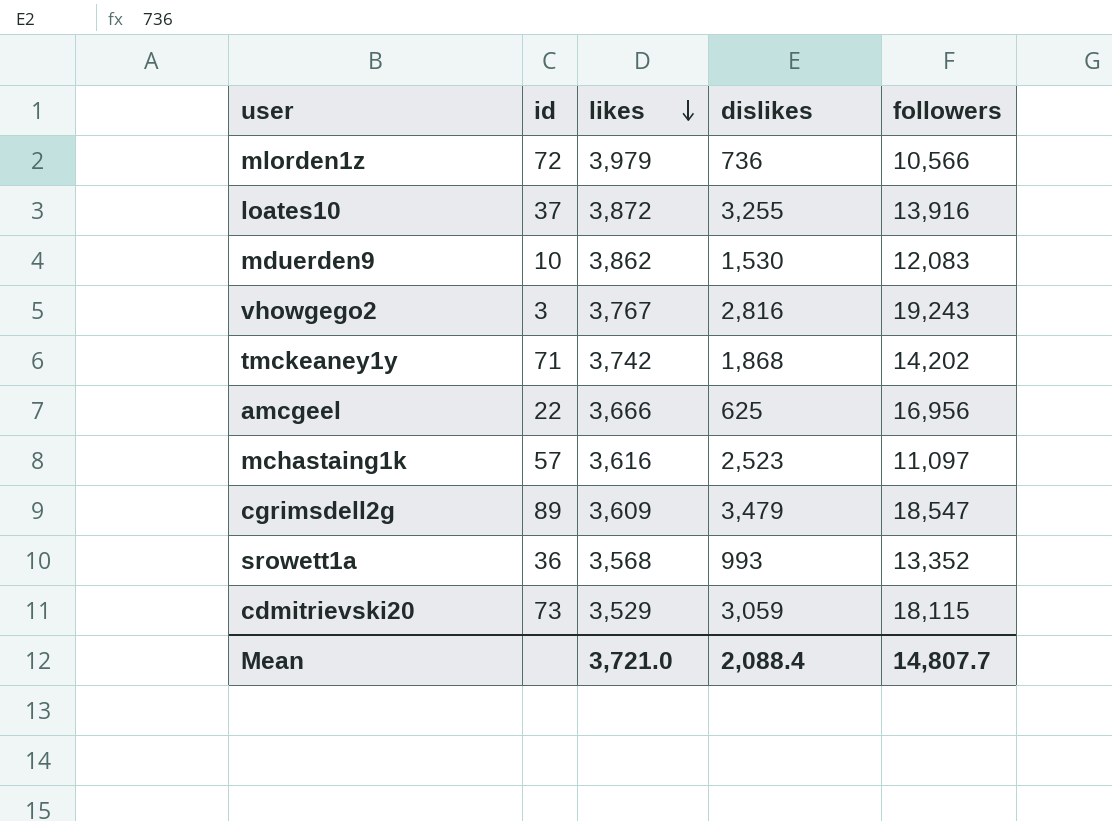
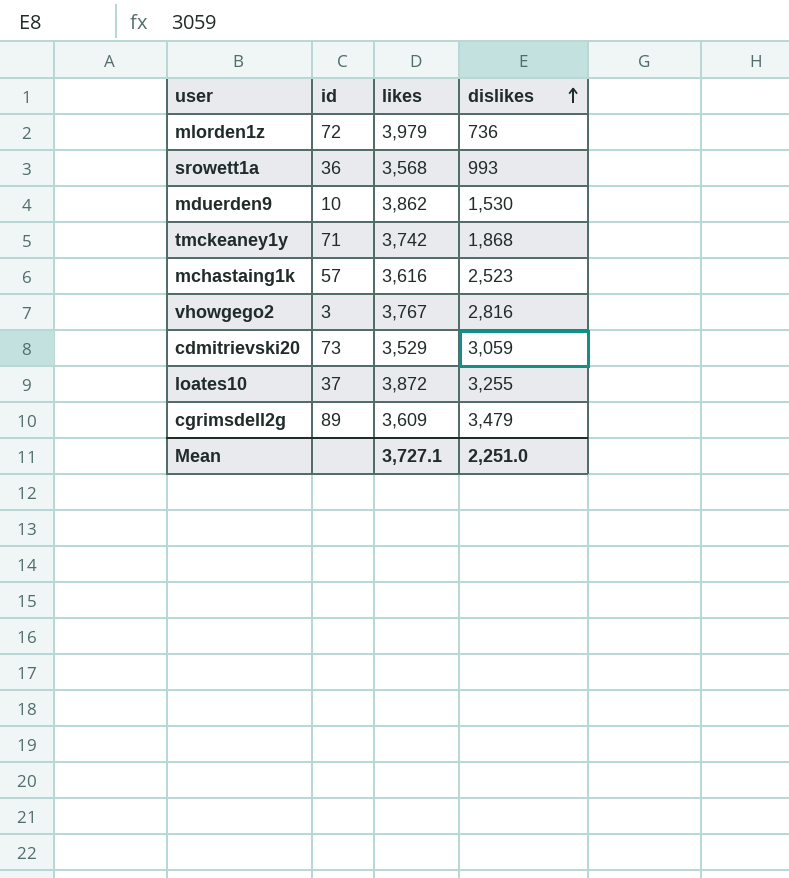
row order: likes descending -> dislikes ascending
column followers | position: 5 -> none
row amcgeel: 22 | 3,666 | 625 | 16,956 -> none
Mean | likes: 3,721.0 -> 3,727.1
Mean | dislikes: 2,088.4 -> 2,251.0

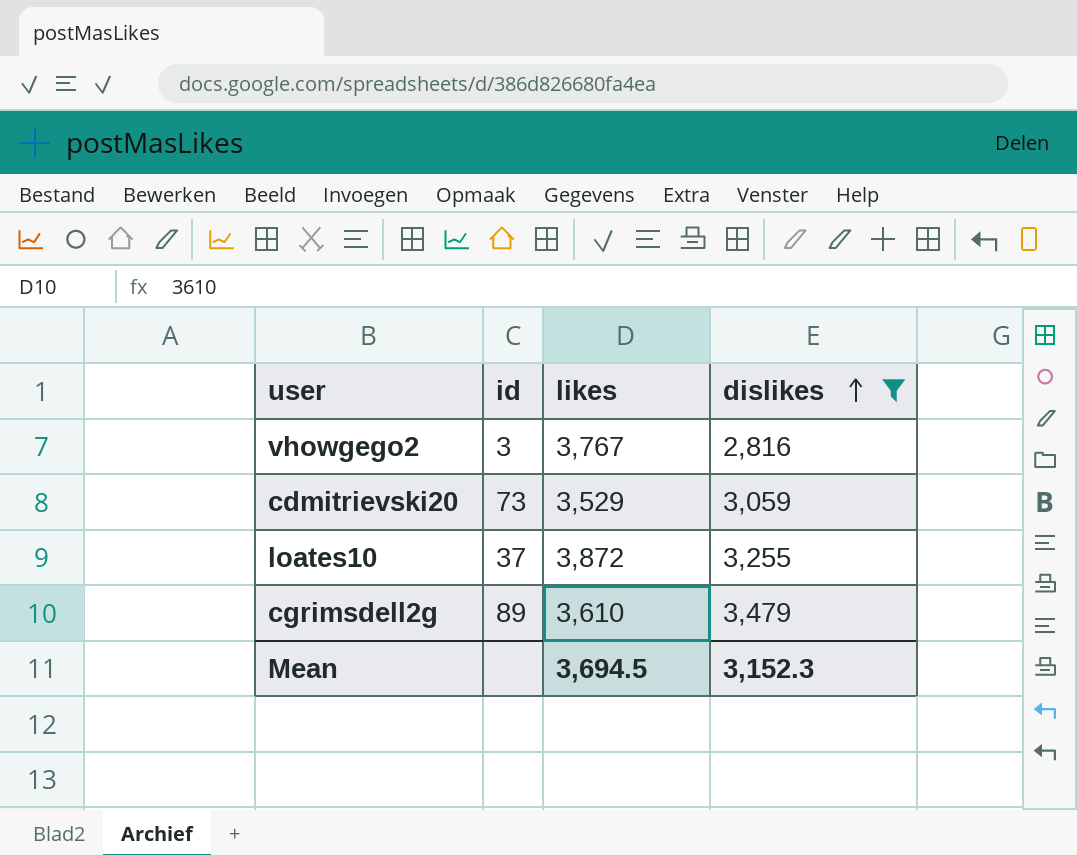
filter: none -> dislikes >= 2,816
cgrimsdell2g | likes: 3,609 -> 3,610
Mean | likes: 3,727.1 -> 3,694.5
Mean | dislikes: 2,251.0 -> 3,152.3

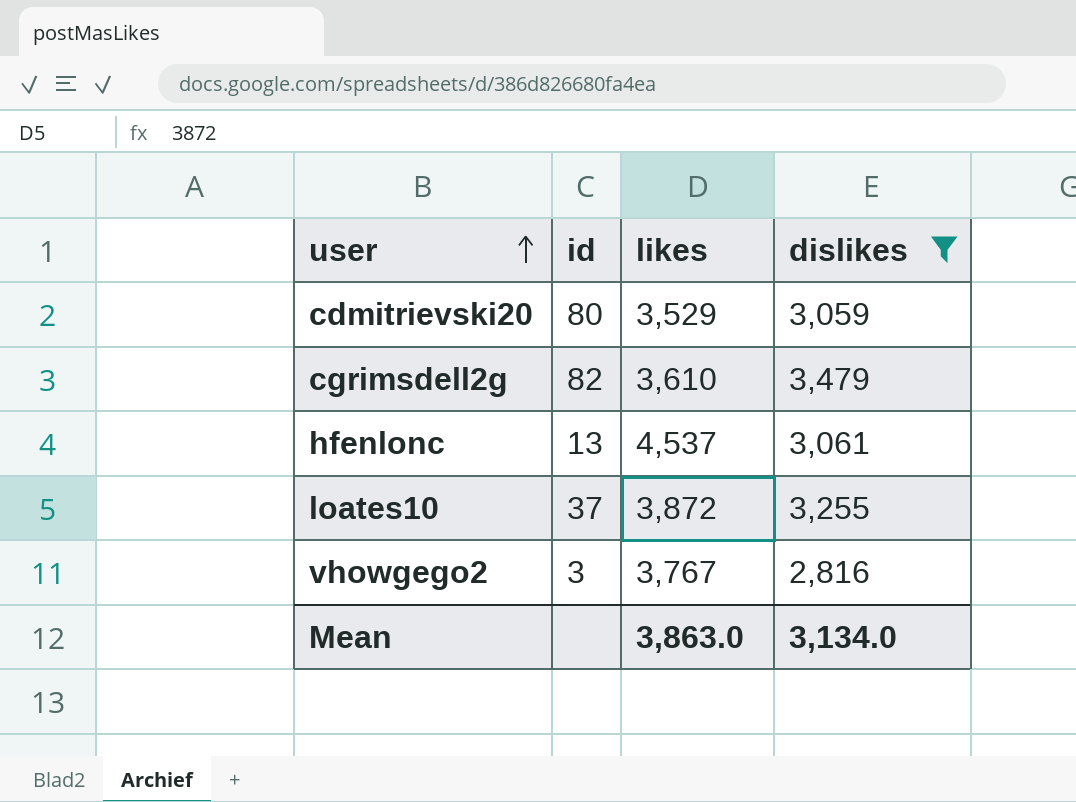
row order: dislikes ascending -> user ascending
cdmitrievski20 | id: 73 -> 80
cgrimsdell2g | id: 89 -> 82
row hfenlonc: none -> 13 | 4,537 | 3,061
Mean | likes: 3,694.5 -> 3,863.0
Mean | dislikes: 3,152.3 -> 3,134.0

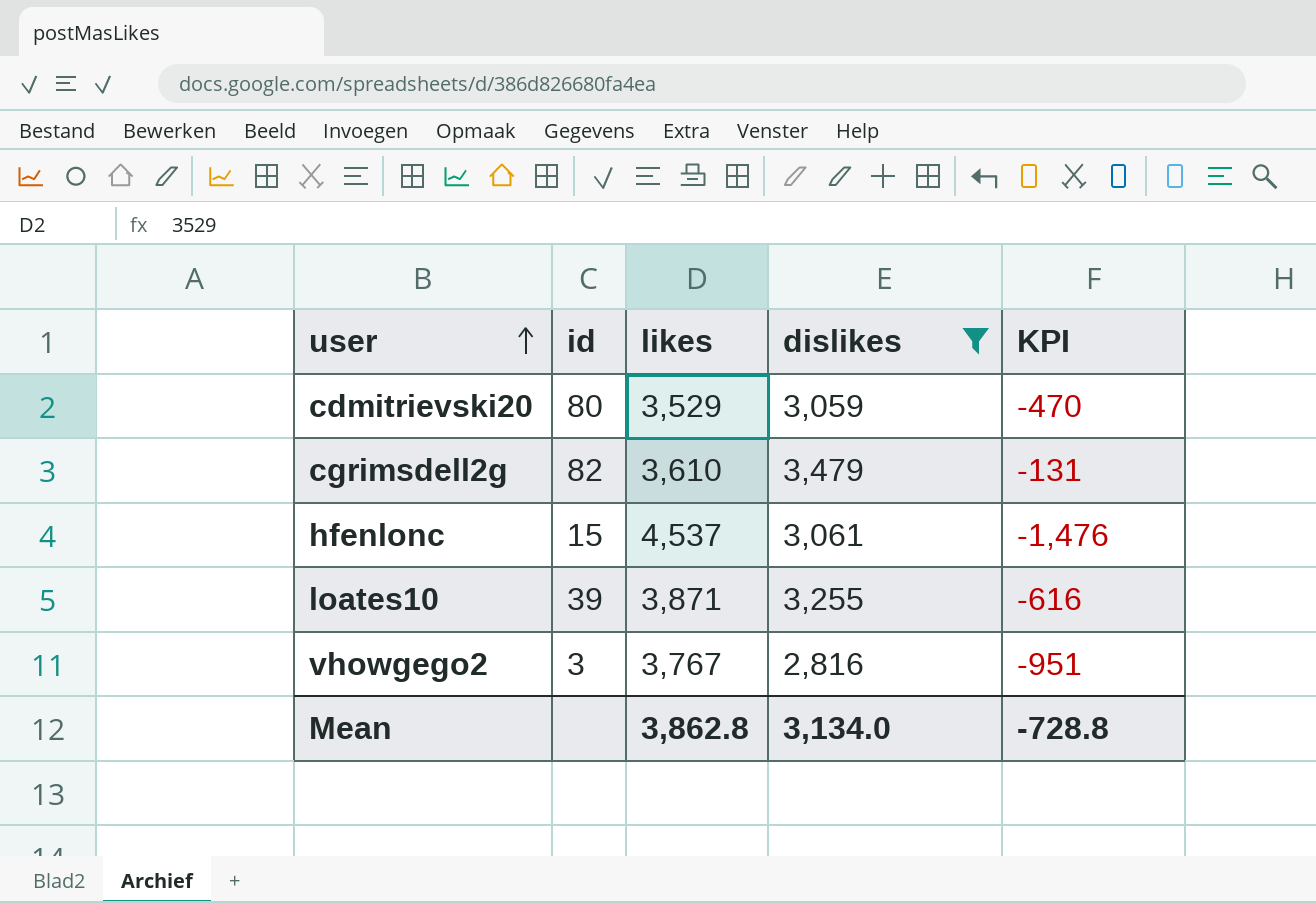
column KPI | formula: none -> [dislikes] - [likes]
hfenlonc | id: 13 -> 15
loates10 | id: 37 -> 39
loates10 | likes: 3,872 -> 3,871
Mean | likes: 3,863.0 -> 3,862.8

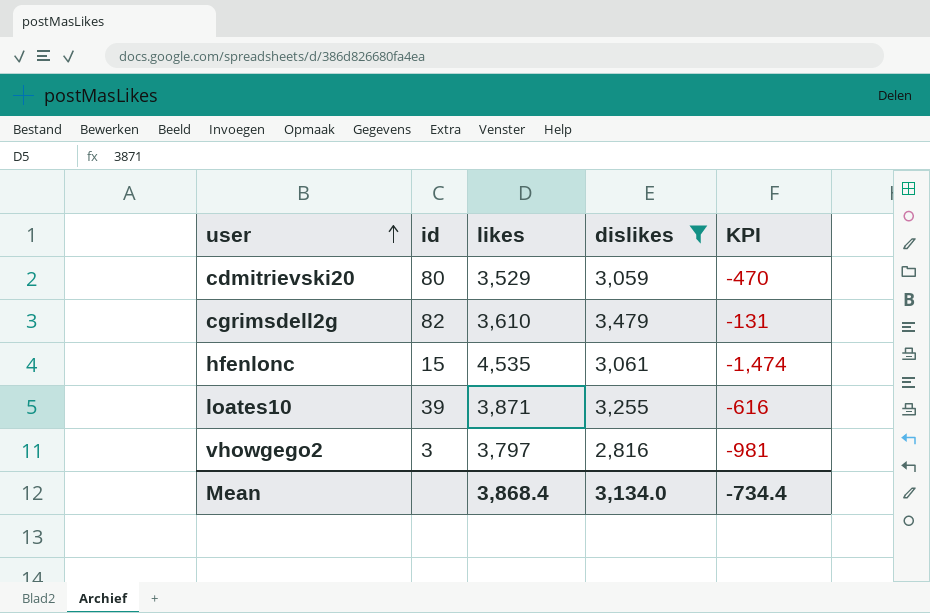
hfenlonc | likes: 4,537 -> 4,535
hfenlonc | KPI: -1,476 -> -1,474
vhowgego2 | likes: 3,767 -> 3,797
vhowgego2 | KPI: -951 -> -981
Mean | likes: 3,862.8 -> 3,868.4
Mean | KPI: -728.8 -> -734.4

